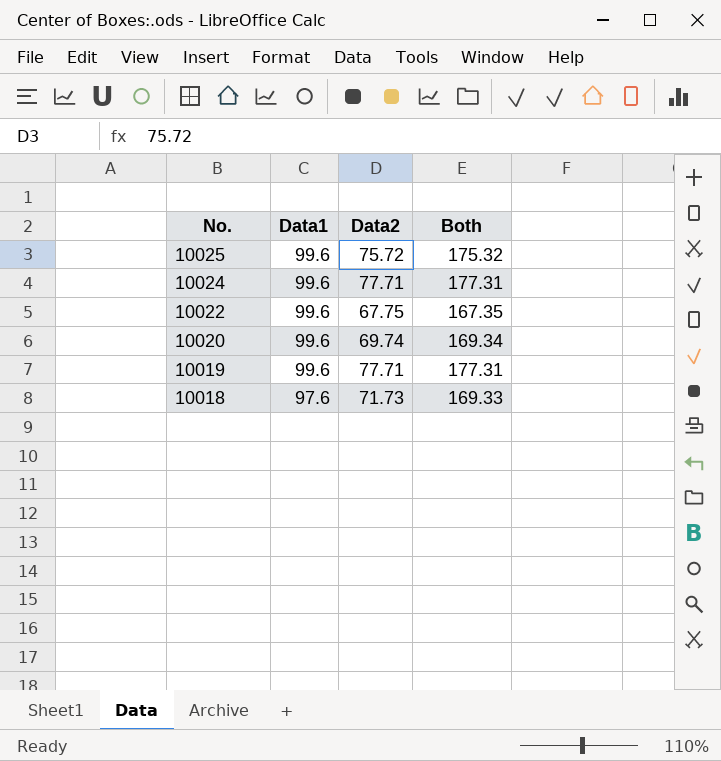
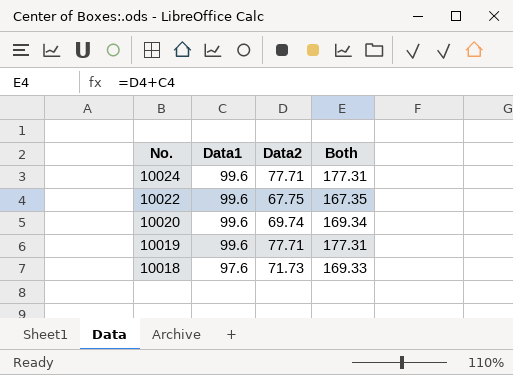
row 10025: 99.6 | 75.72 | 175.32 -> none

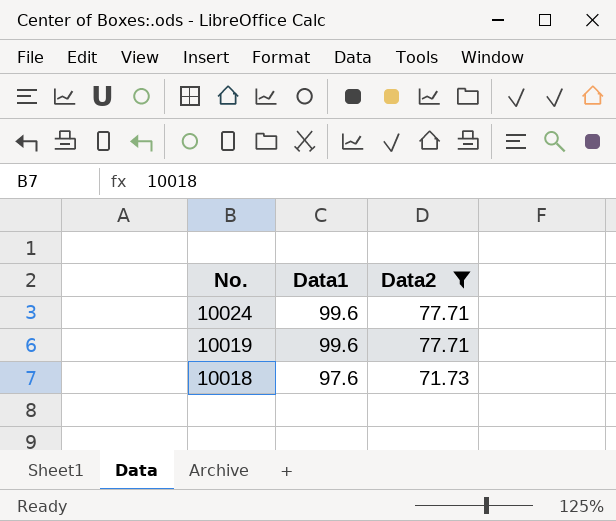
filter: none -> Data2 >= 71.73
column Both | formula: [Data1] + [Data2] -> none

